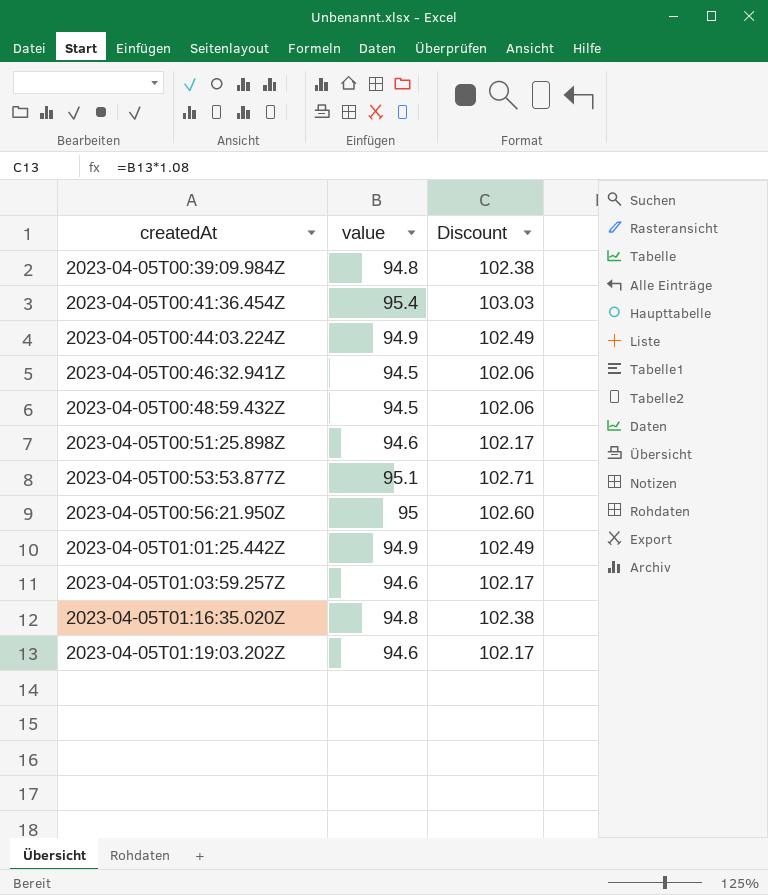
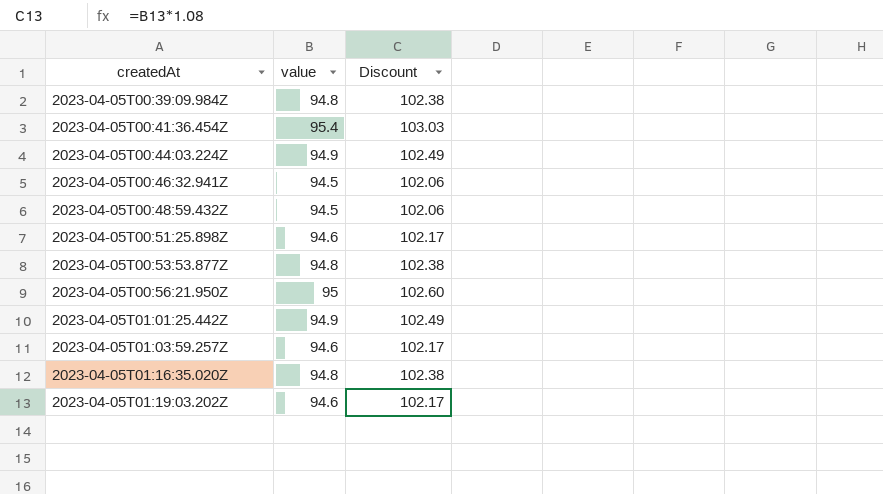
2023-04-05T00:53:53.877Z | value: 95.1 -> 94.8
2023-04-05T00:53:53.877Z | Discount: 102.71 -> 102.38

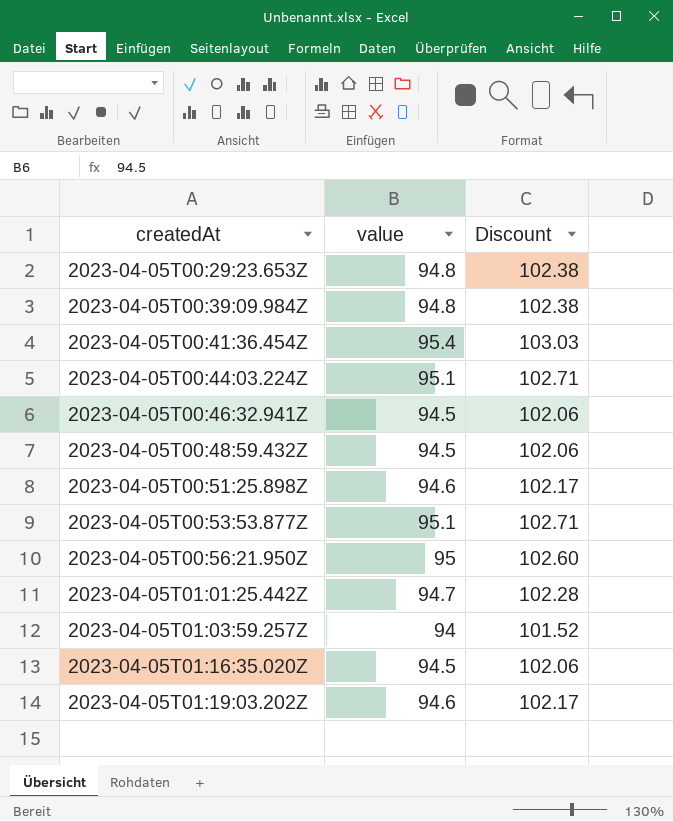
row 2023-04-05T00:29:23.653Z: none -> 94.8 | 102.38
2023-04-05T00:44:03.224Z | value: 94.9 -> 95.1
2023-04-05T00:44:03.224Z | Discount: 102.49 -> 102.71
2023-04-05T00:53:53.877Z | value: 94.8 -> 95.1
2023-04-05T00:53:53.877Z | Discount: 102.38 -> 102.71
2023-04-05T01:01:25.442Z | value: 94.9 -> 94.7
2023-04-05T01:01:25.442Z | Discount: 102.49 -> 102.28
2023-04-05T01:03:59.257Z | value: 94.6 -> 94
2023-04-05T01:03:59.257Z | Discount: 102.17 -> 101.52
2023-04-05T01:16:35.020Z | value: 94.8 -> 94.5
2023-04-05T01:16:35.020Z | Discount: 102.38 -> 102.06

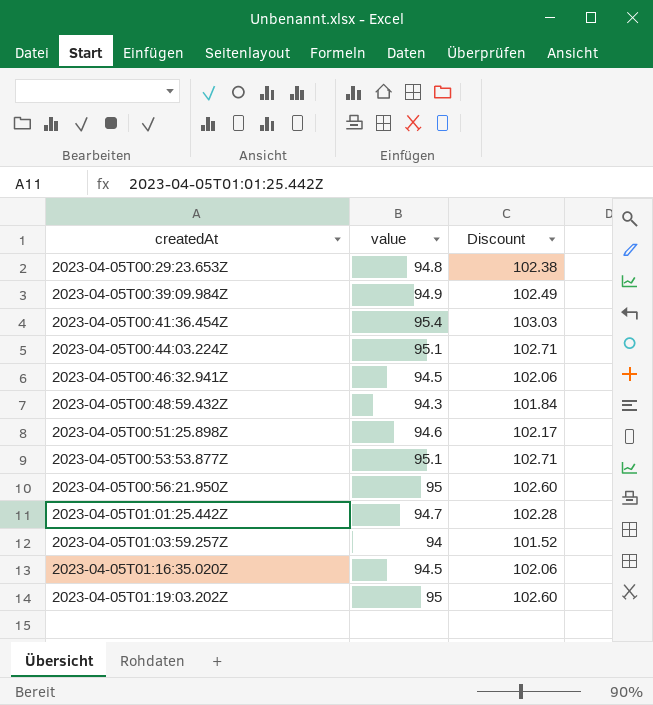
2023-04-05T00:39:09.984Z | value: 94.8 -> 94.9
2023-04-05T00:39:09.984Z | Discount: 102.38 -> 102.49
2023-04-05T00:48:59.432Z | value: 94.5 -> 94.3
2023-04-05T00:48:59.432Z | Discount: 102.06 -> 101.84
2023-04-05T01:19:03.202Z | value: 94.6 -> 95
2023-04-05T01:19:03.202Z | Discount: 102.17 -> 102.60

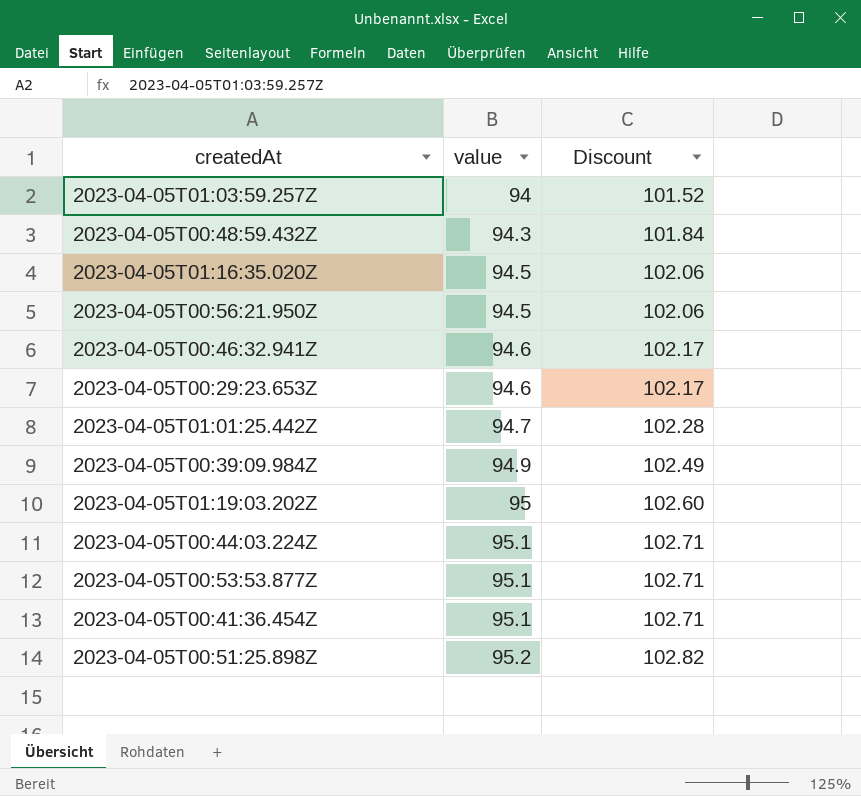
row order: createdAt ascending -> value ascending
2023-04-05T00:56:21.950Z | value: 95 -> 94.5
2023-04-05T00:56:21.950Z | Discount: 102.60 -> 102.06
2023-04-05T00:46:32.941Z | value: 94.5 -> 94.6
2023-04-05T00:46:32.941Z | Discount: 102.06 -> 102.17
2023-04-05T00:29:23.653Z | value: 94.8 -> 94.6
2023-04-05T00:29:23.653Z | Discount: 102.38 -> 102.17
2023-04-05T00:41:36.454Z | value: 95.4 -> 95.1
2023-04-05T00:41:36.454Z | Discount: 103.03 -> 102.71
2023-04-05T00:51:25.898Z | value: 94.6 -> 95.2
2023-04-05T00:51:25.898Z | Discount: 102.17 -> 102.82

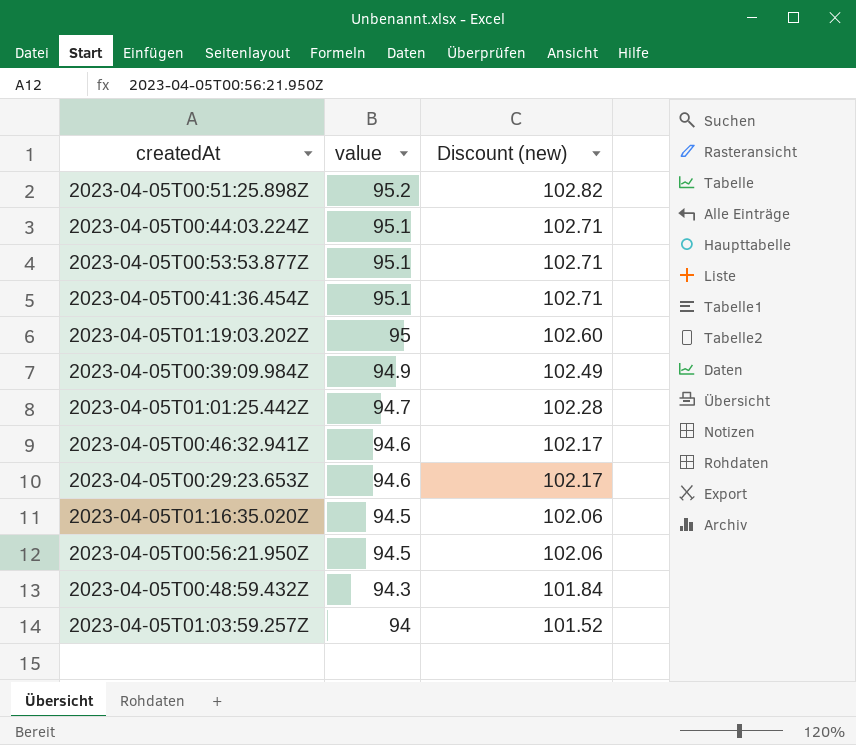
row order: value ascending -> value descending
column name: Discount -> Discount (new)

